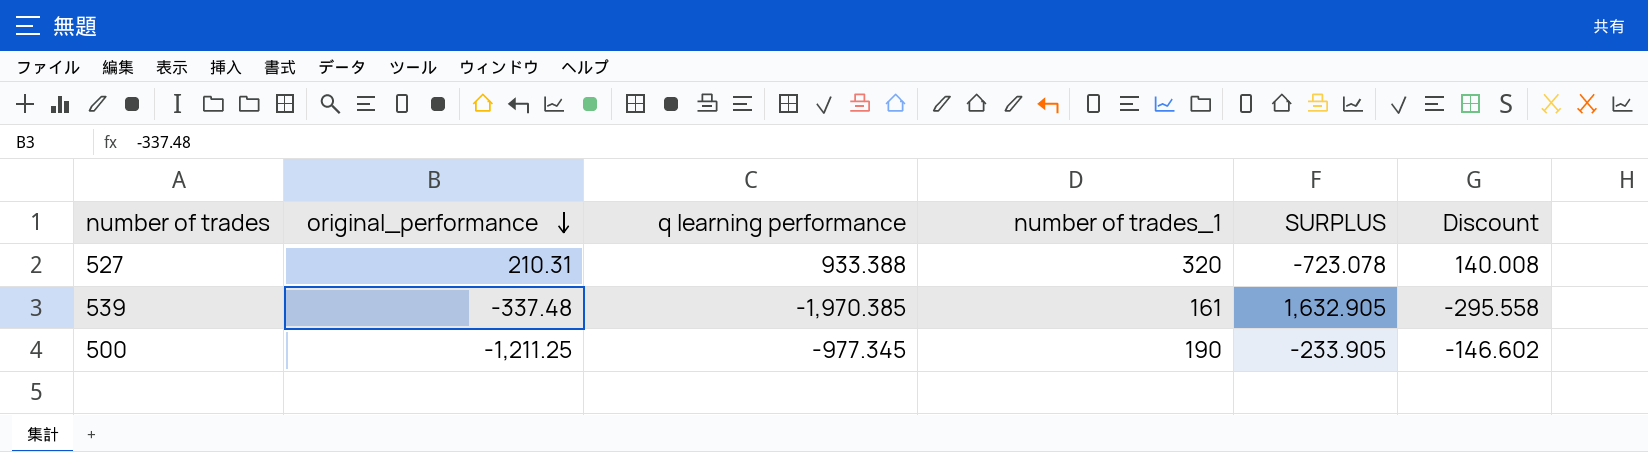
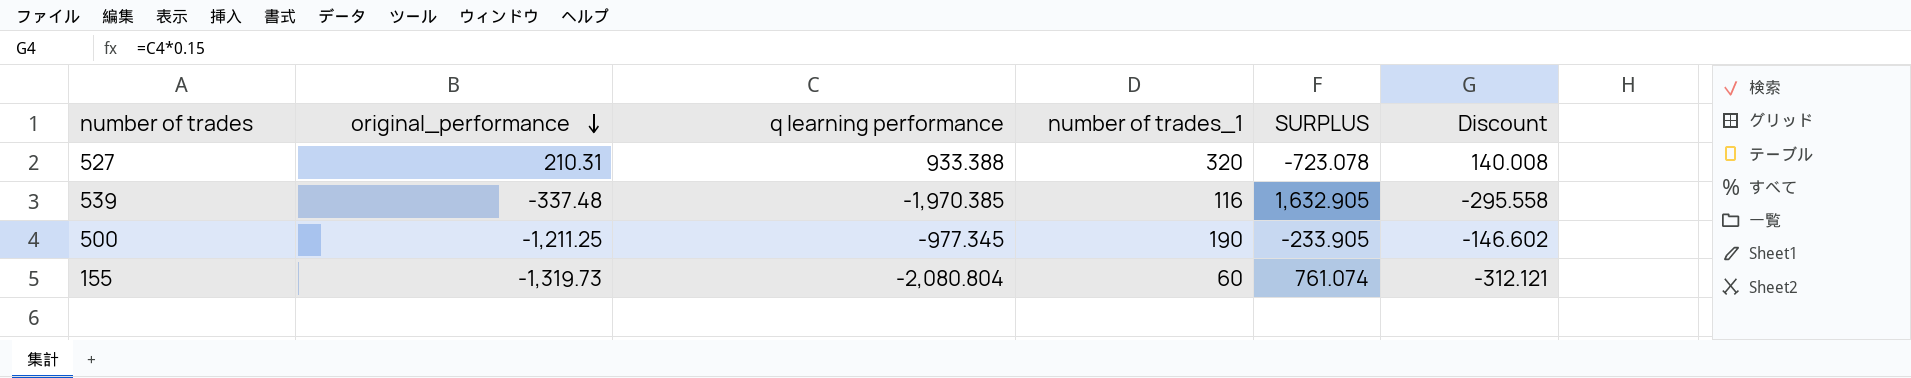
539 | number of trades_1: 161 -> 116
row 155: none -> -1,319.73 | -2,080.804 | 60 | 761.074 | -312.121

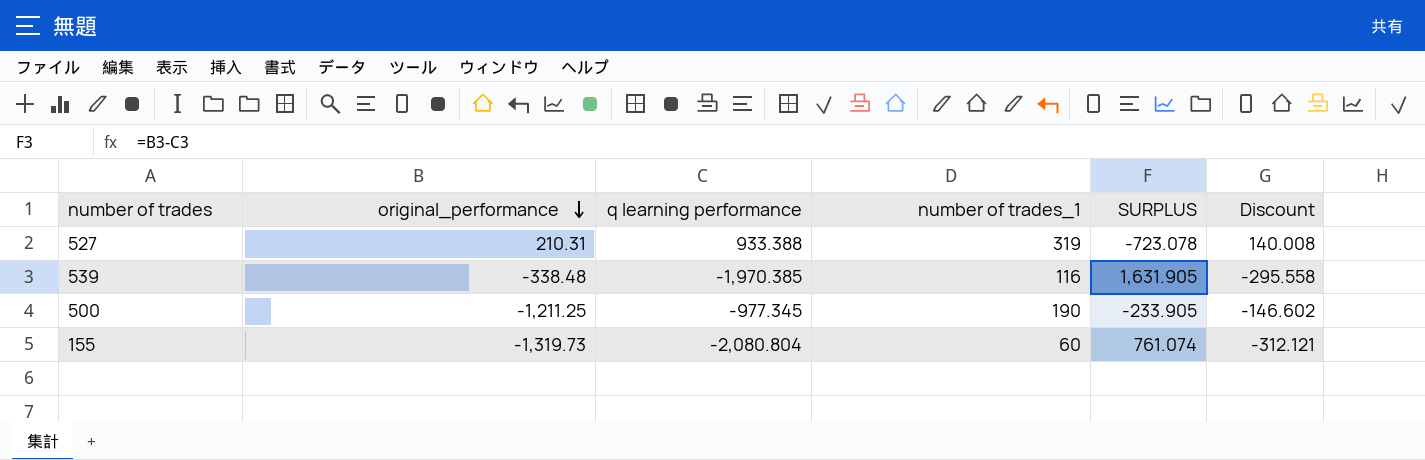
527 | number of trades_1: 320 -> 319
539 | original_performance: -337.48 -> -338.48
539 | SURPLUS: 1,632.905 -> 1,631.905

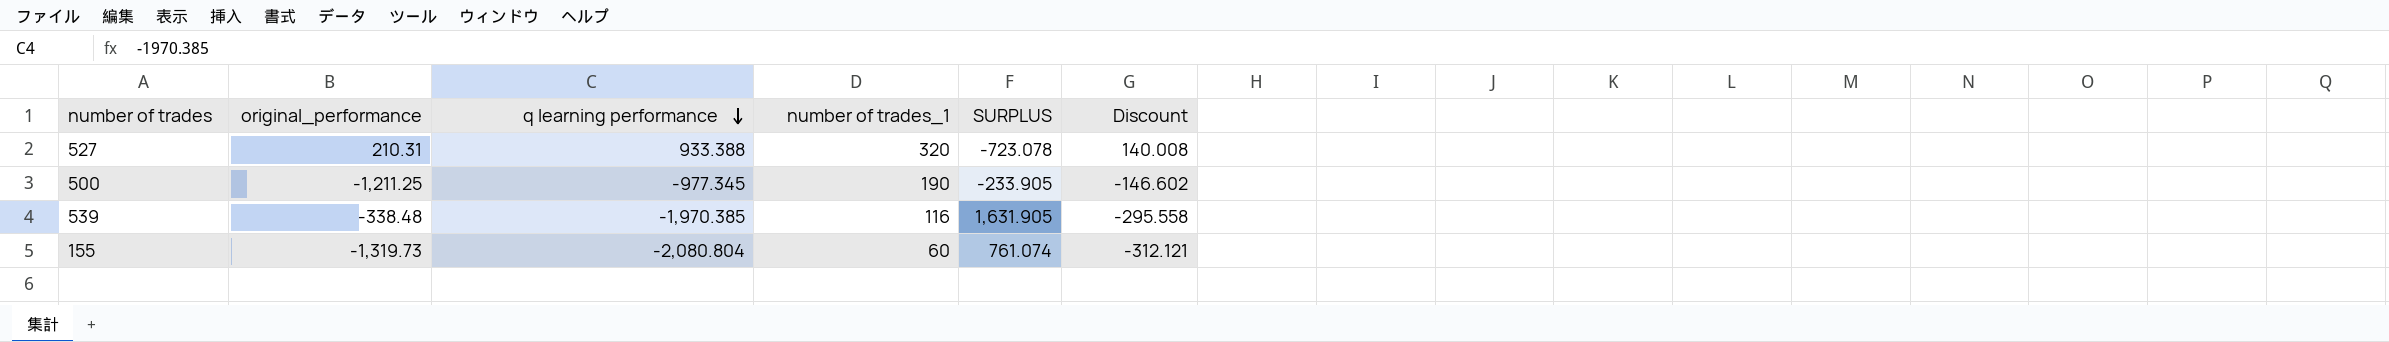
row order: original_performance descending -> q learning performance descending
527 | number of trades_1: 319 -> 320

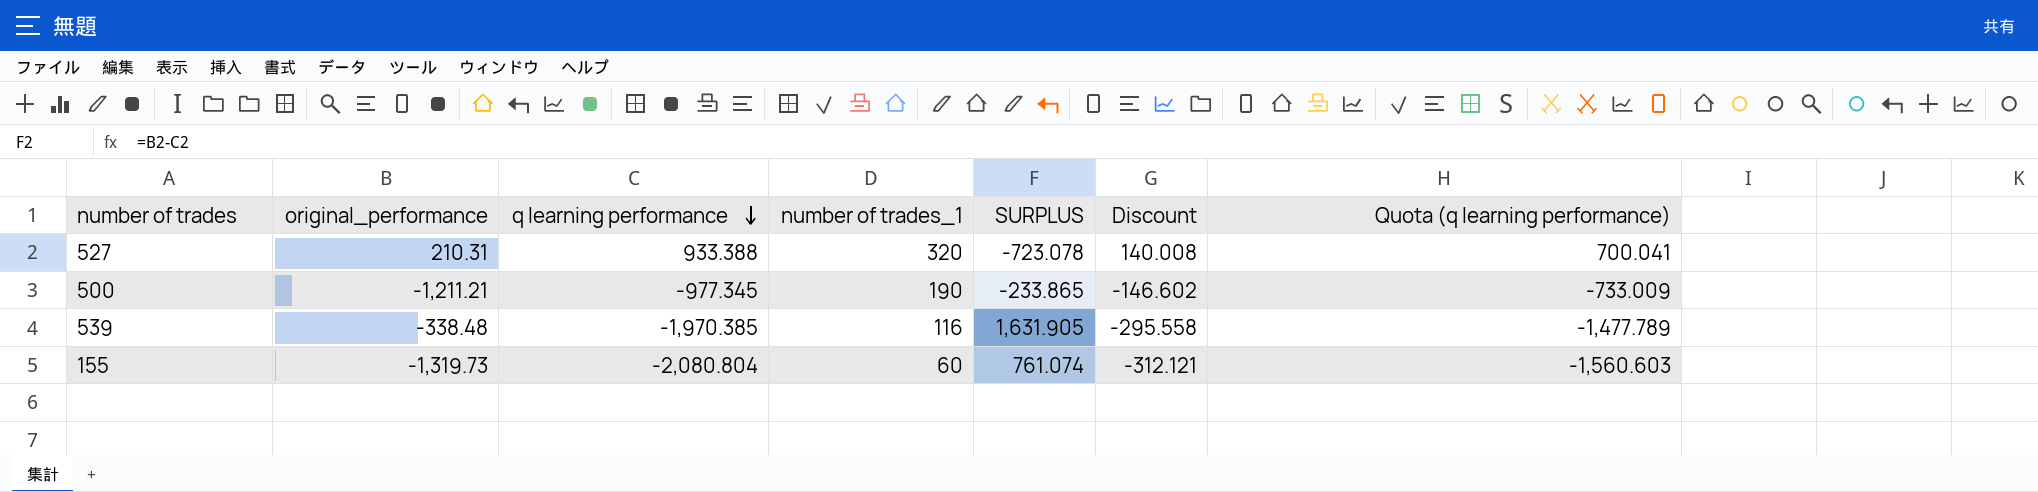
column Quota (q learning performance) | formula: none -> [q learning performance] * 0.75
500 | original_performance: -1,211.25 -> -1,211.21
500 | SURPLUS: -233.905 -> -233.865

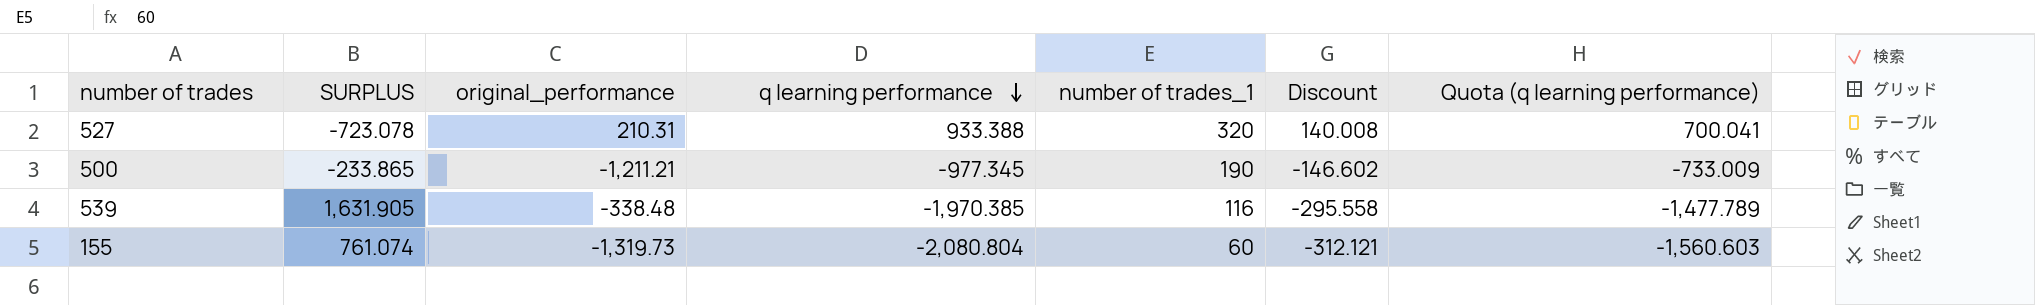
column SURPLUS | position: 5 -> 2

